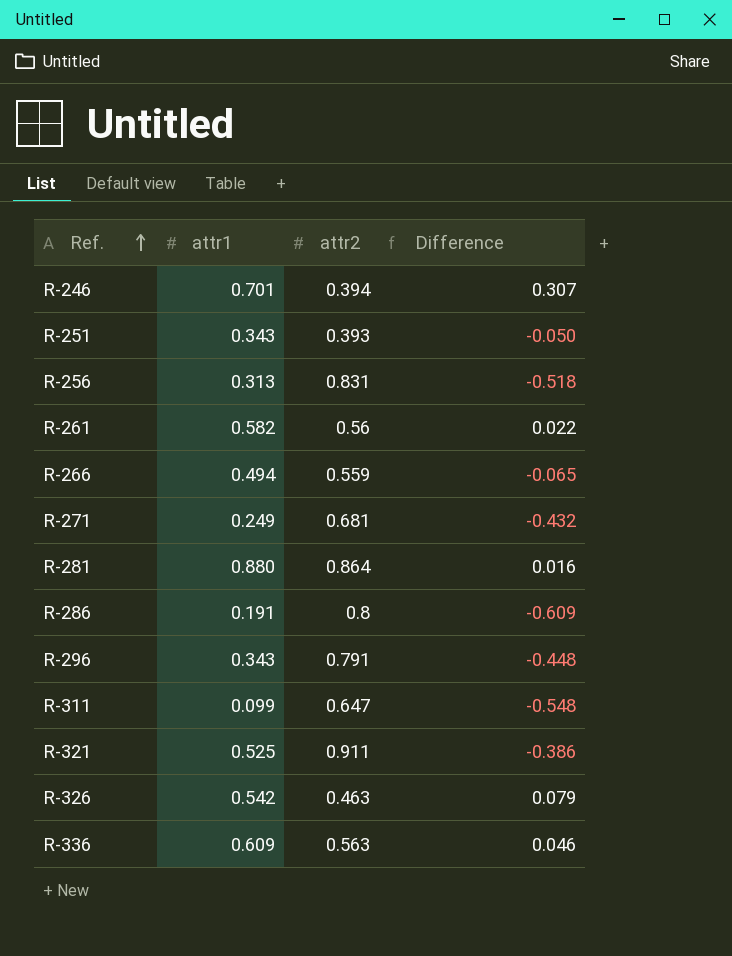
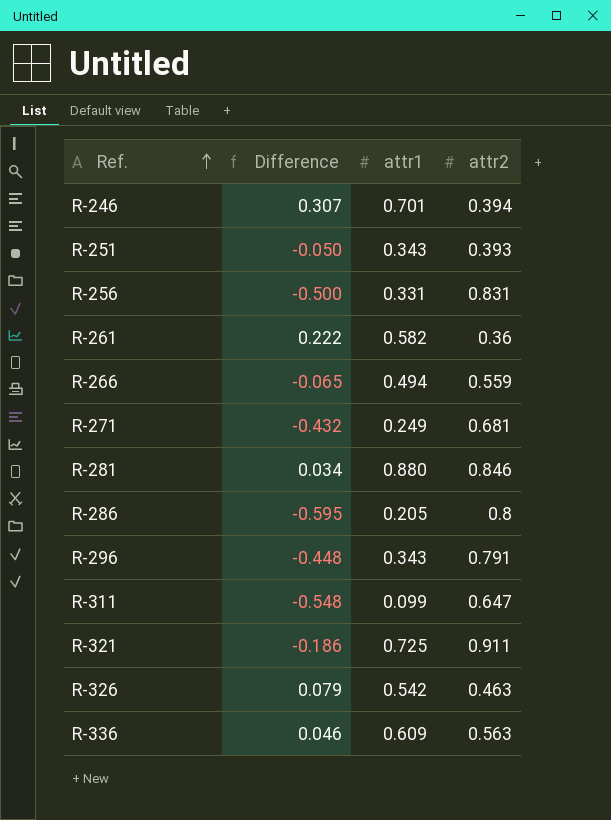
column Difference | position: 4 -> 2
R-256 | Difference: -0.518 -> -0.500
R-256 | attr1: 0.313 -> 0.331
R-261 | Difference: 0.022 -> 0.222
R-261 | attr2: 0.56 -> 0.36
R-281 | Difference: 0.016 -> 0.034
R-281 | attr2: 0.864 -> 0.846
R-286 | Difference: -0.609 -> -0.595
R-286 | attr1: 0.191 -> 0.205
R-321 | Difference: -0.386 -> -0.186
R-321 | attr1: 0.525 -> 0.725

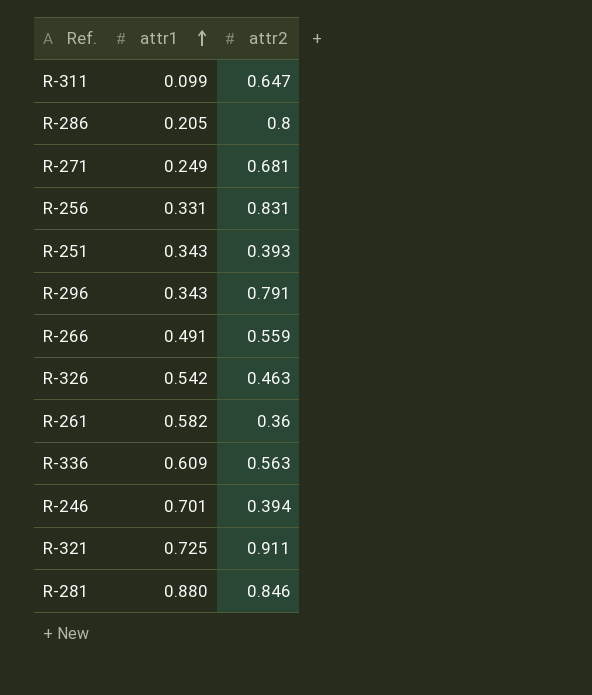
row order: Ref. ascending -> attr1 ascending
column Difference | formula: [attr1] - [attr2] -> none
R-266 | attr1: 0.494 -> 0.491

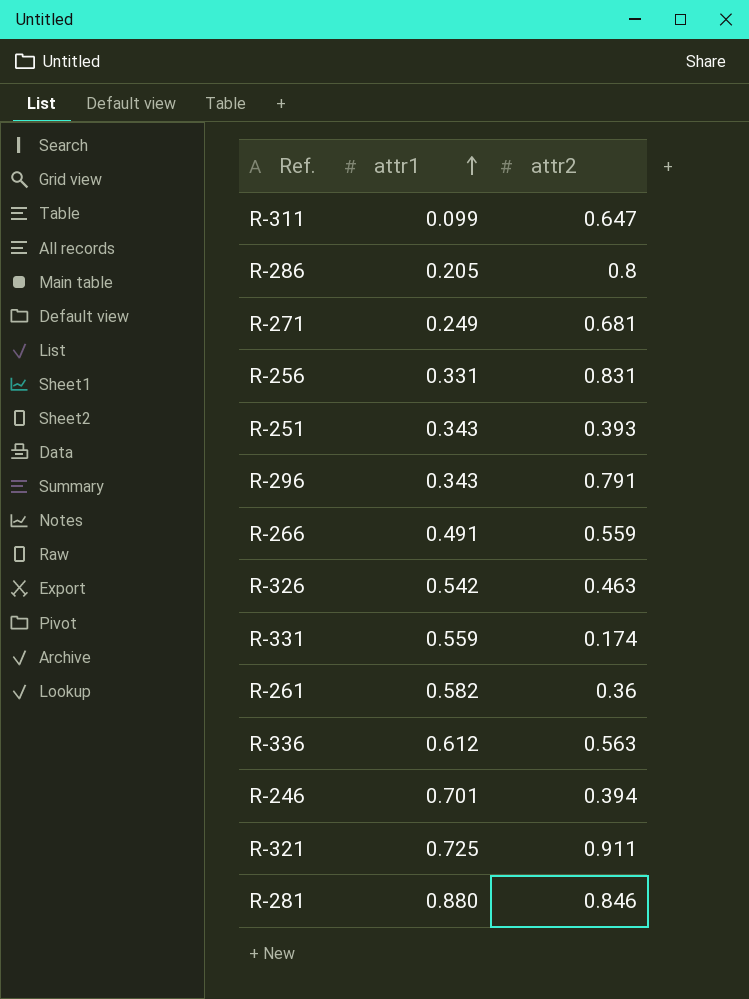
row R-331: none -> 0.559 | 0.174
R-336 | attr1: 0.609 -> 0.612

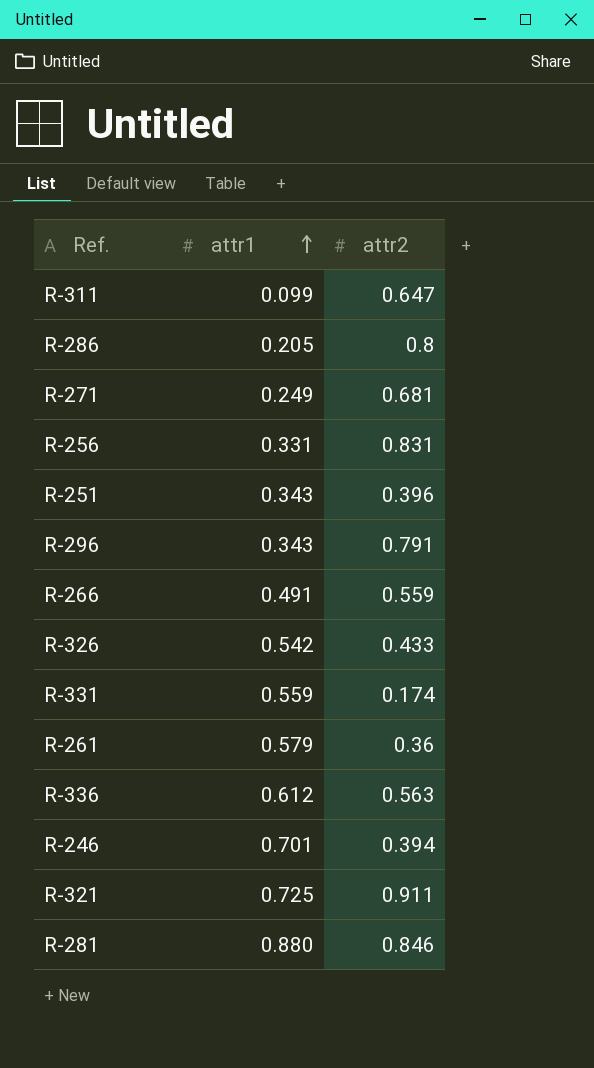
R-251 | attr2: 0.393 -> 0.396
R-326 | attr2: 0.463 -> 0.433
R-261 | attr1: 0.582 -> 0.579

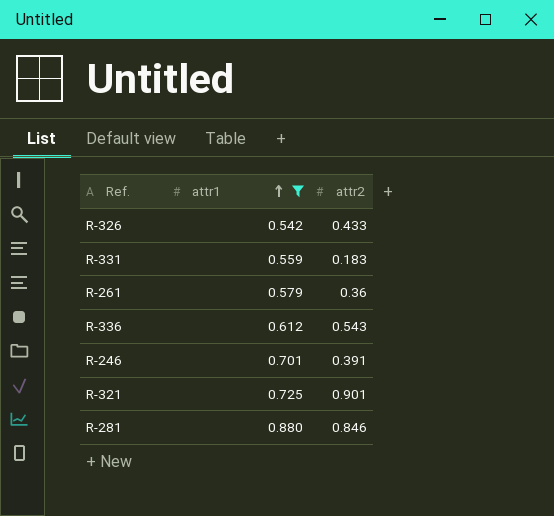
filter: none -> attr1 >= 0.542
R-331 | attr2: 0.174 -> 0.183
R-336 | attr2: 0.563 -> 0.543
R-246 | attr2: 0.394 -> 0.391
R-321 | attr2: 0.911 -> 0.901

